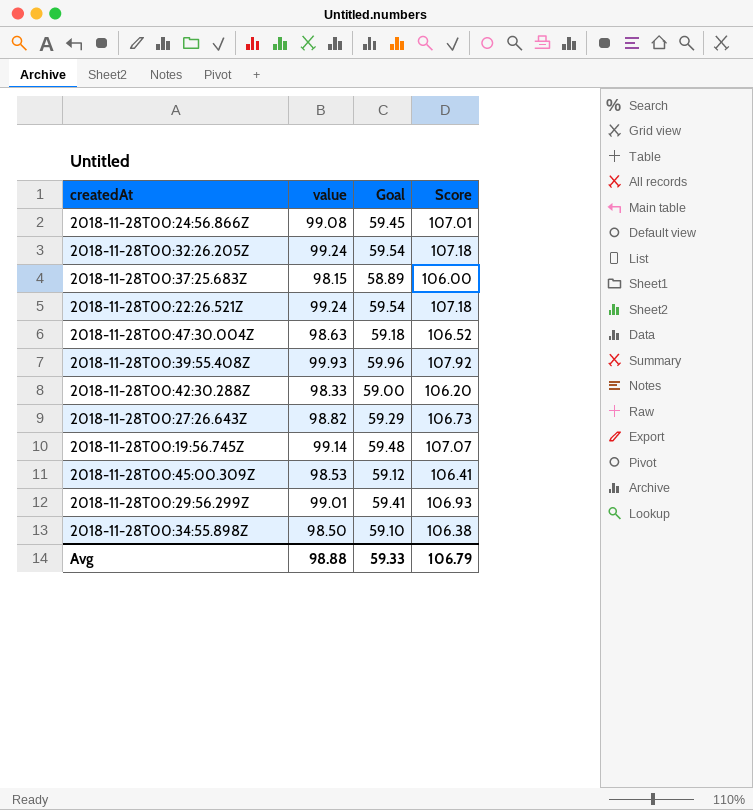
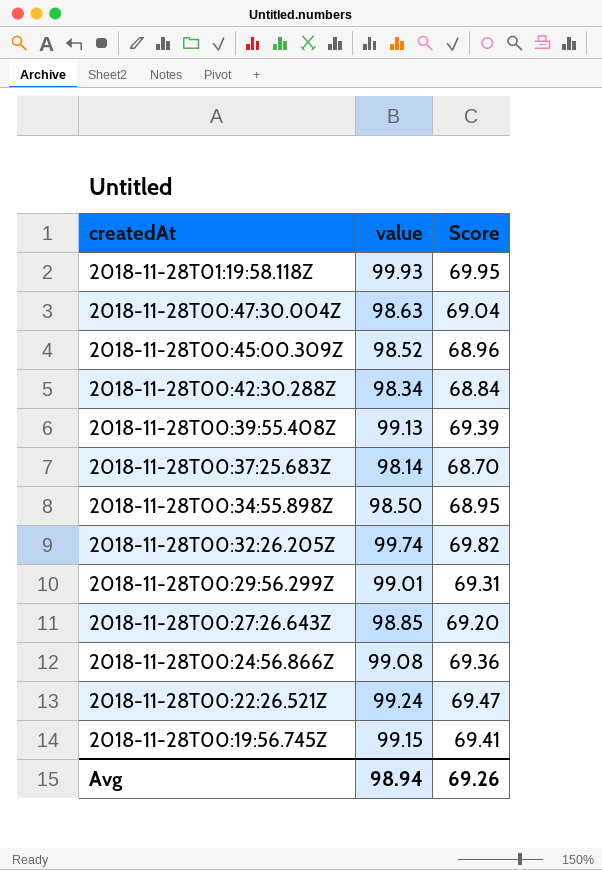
row order: none -> createdAt descending
column Goal | formula: [value] * 0.6 -> none
column Score | formula: [value] * 1.08 -> [value] * 0.7
row 2018-11-28T01:19:58.118Z: none -> 99.93 | 69.95
2018-11-28T00:45:00.309Z | value: 98.53 -> 98.52
2018-11-28T00:42:30.288Z | value: 98.33 -> 98.34
2018-11-28T00:39:55.408Z | value: 99.93 -> 99.13
2018-11-28T00:37:25.683Z | value: 98.15 -> 98.14
2018-11-28T00:32:26.205Z | value: 99.24 -> 99.74
2018-11-28T00:27:26.643Z | value: 98.82 -> 98.85
2018-11-28T00:19:56.745Z | value: 99.14 -> 99.15
Avg | value: 98.88 -> 98.94
Avg | Score: 106.79 -> 69.26

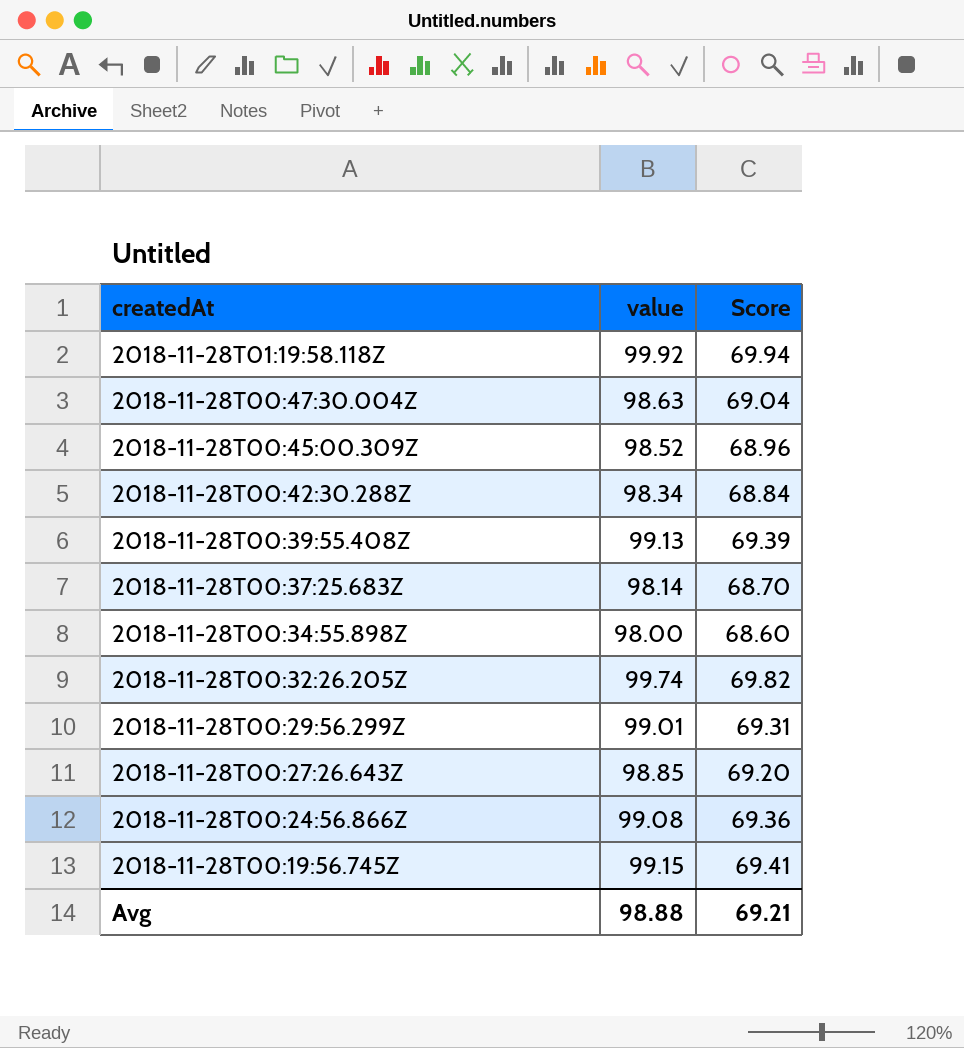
row 2018-11-28T00:22:26.521Z: 99.24 | 69.47 -> none
2018-11-28T01:19:58.118Z | value: 99.93 -> 99.92
2018-11-28T01:19:58.118Z | Score: 69.95 -> 69.94
2018-11-28T00:34:55.898Z | value: 98.50 -> 98.00
2018-11-28T00:34:55.898Z | Score: 68.95 -> 68.60
Avg | value: 98.94 -> 98.88
Avg | Score: 69.26 -> 69.21

